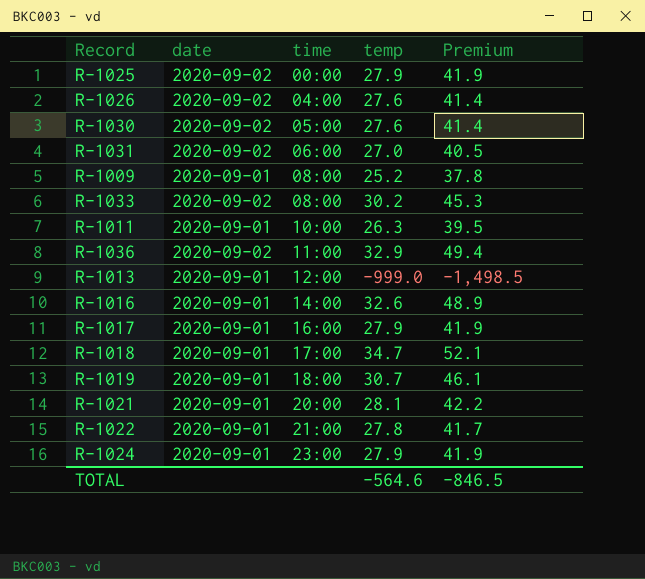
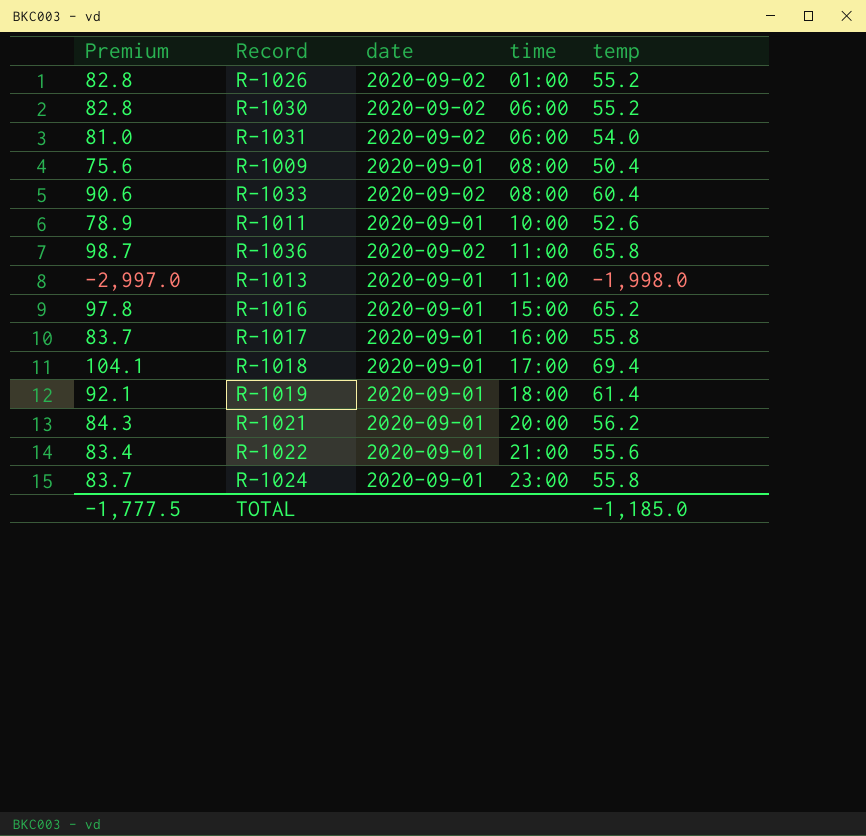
column Premium | position: 5 -> 1
row R-1025: 2020-09-02 | 00:00 | 27.9 | 41.9 -> none
R-1026 | Premium: 41.4 -> 82.8
R-1026 | time: 04:00 -> 01:00
R-1026 | temp: 27.6 -> 55.2
R-1030 | Premium: 41.4 -> 82.8
R-1030 | time: 05:00 -> 06:00
R-1030 | temp: 27.6 -> 55.2
R-1031 | Premium: 40.5 -> 81.0
R-1031 | temp: 27.0 -> 54.0
R-1009 | Premium: 37.8 -> 75.6
R-1009 | temp: 25.2 -> 50.4
R-1033 | Premium: 45.3 -> 90.6
R-1033 | temp: 30.2 -> 60.4
R-1011 | Premium: 39.5 -> 78.9
R-1011 | temp: 26.3 -> 52.6
R-1036 | Premium: 49.4 -> 98.7
R-1036 | temp: 32.9 -> 65.8
R-1013 | Premium: -1,498.5 -> -2,997.0
R-1013 | time: 12:00 -> 11:00
R-1013 | temp: -999.0 -> -1,998.0
R-1016 | Premium: 48.9 -> 97.8
R-1016 | time: 14:00 -> 15:00
R-1016 | temp: 32.6 -> 65.2
R-1017 | Premium: 41.9 -> 83.7
R-1017 | temp: 27.9 -> 55.8
R-1018 | Premium: 52.1 -> 104.1
R-1018 | temp: 34.7 -> 69.4
R-1019 | Premium: 46.1 -> 92.1
R-1019 | temp: 30.7 -> 61.4
R-1021 | Premium: 42.2 -> 84.3
R-1021 | temp: 28.1 -> 56.2
R-1022 | Premium: 41.7 -> 83.4
R-1022 | temp: 27.8 -> 55.6
R-1024 | Premium: 41.9 -> 83.7
R-1024 | temp: 27.9 -> 55.8
TOTAL | Premium: -846.5 -> -1,777.5
TOTAL | temp: -564.6 -> -1,185.0

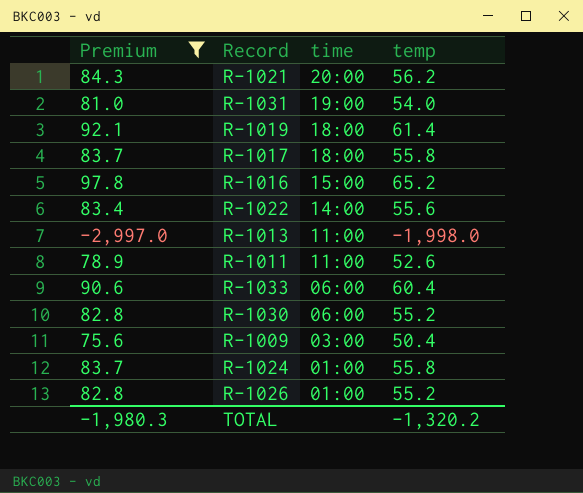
filter: none -> Premium <= 97.8
row order: time ascending -> time descending
column date | position: 3 -> none
R-1031 | time: 06:00 -> 19:00
R-1017 | time: 16:00 -> 18:00
R-1022 | time: 21:00 -> 14:00
R-1011 | time: 10:00 -> 11:00
R-1033 | time: 08:00 -> 06:00
R-1009 | time: 08:00 -> 03:00
R-1024 | time: 23:00 -> 01:00
TOTAL | Premium: -1,777.5 -> -1,980.3
TOTAL | temp: -1,185.0 -> -1,320.2

